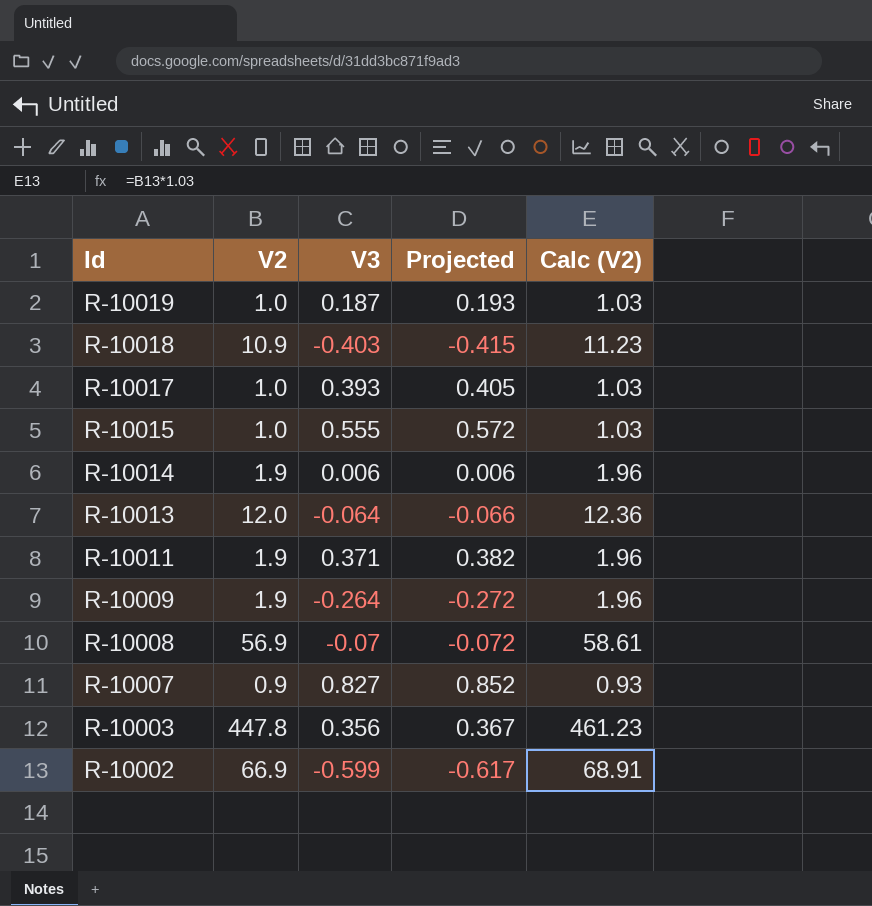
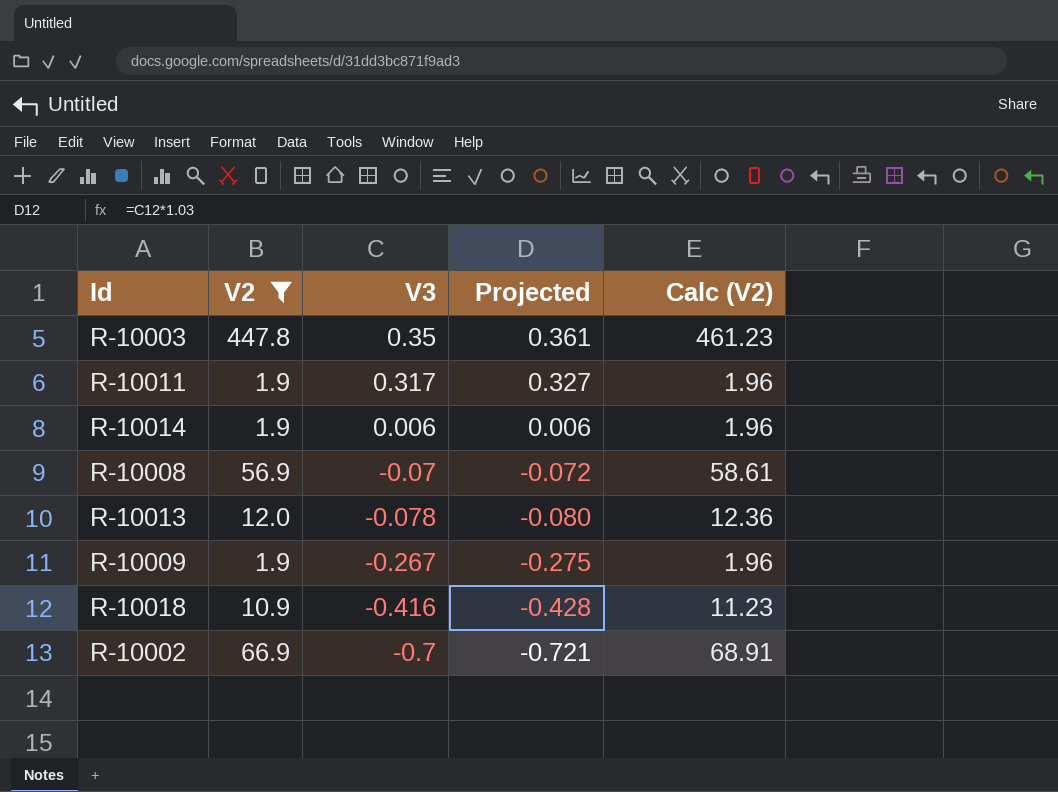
filter: none -> V2 >= 1.9
row order: Id descending -> V3 descending
R-10003 | V3: 0.356 -> 0.35
R-10003 | Projected: 0.367 -> 0.361
R-10011 | V3: 0.371 -> 0.317
R-10011 | Projected: 0.382 -> 0.327
R-10013 | V3: -0.064 -> -0.078
R-10013 | Projected: -0.066 -> -0.080
R-10009 | V3: -0.264 -> -0.267
R-10009 | Projected: -0.272 -> -0.275
R-10018 | V3: -0.403 -> -0.416
R-10018 | Projected: -0.415 -> -0.428
R-10002 | V3: -0.599 -> -0.7
R-10002 | Projected: -0.617 -> -0.721

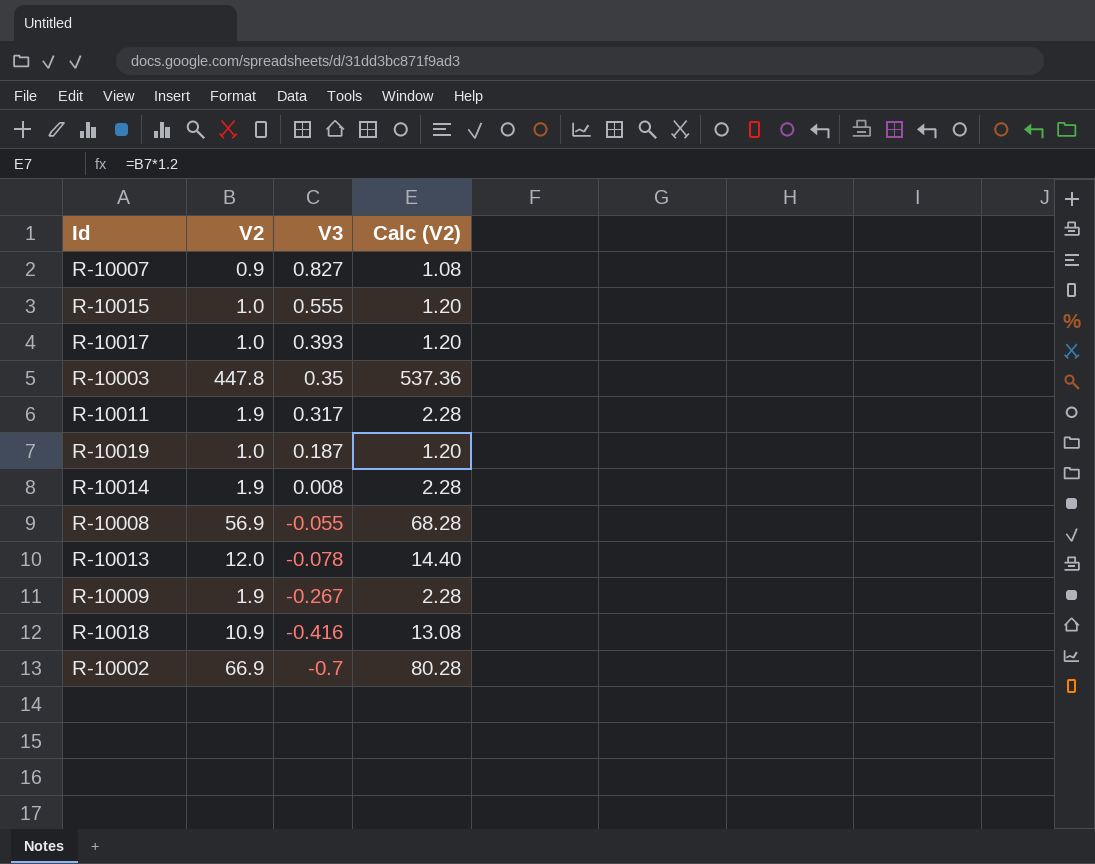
filter: V2 >= 1.9 -> none
column Projected | formula: [V3] * 1.03 -> none
column Calc (V2) | formula: [V2] * 1.03 -> [V2] * 1.2
R-10014 | V3: 0.006 -> 0.008
R-10008 | V3: -0.07 -> -0.055

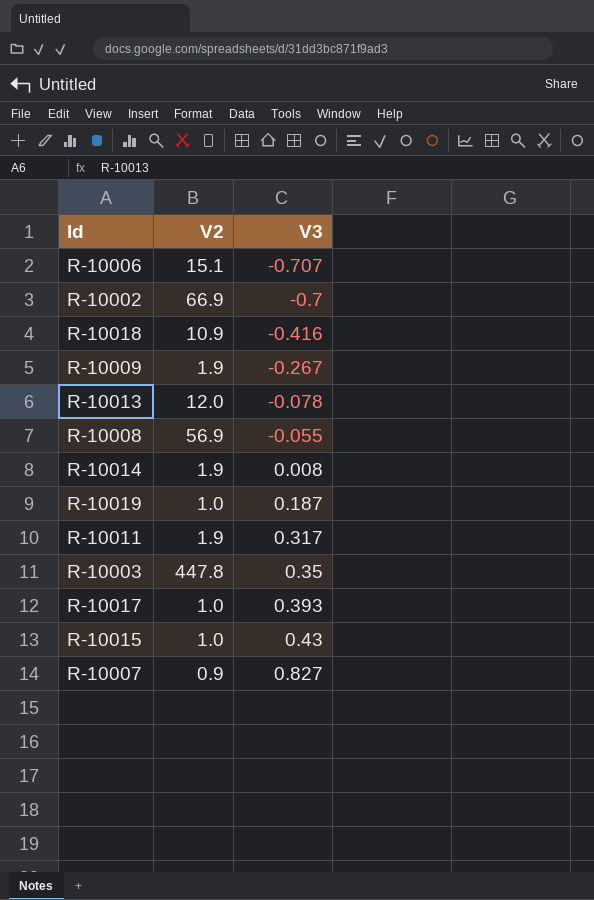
row order: V3 descending -> V3 ascending
column Calc (V2) | formula: [V2] * 1.2 -> none
row R-10006: none -> 15.1 | -0.707
R-10015 | V3: 0.555 -> 0.43

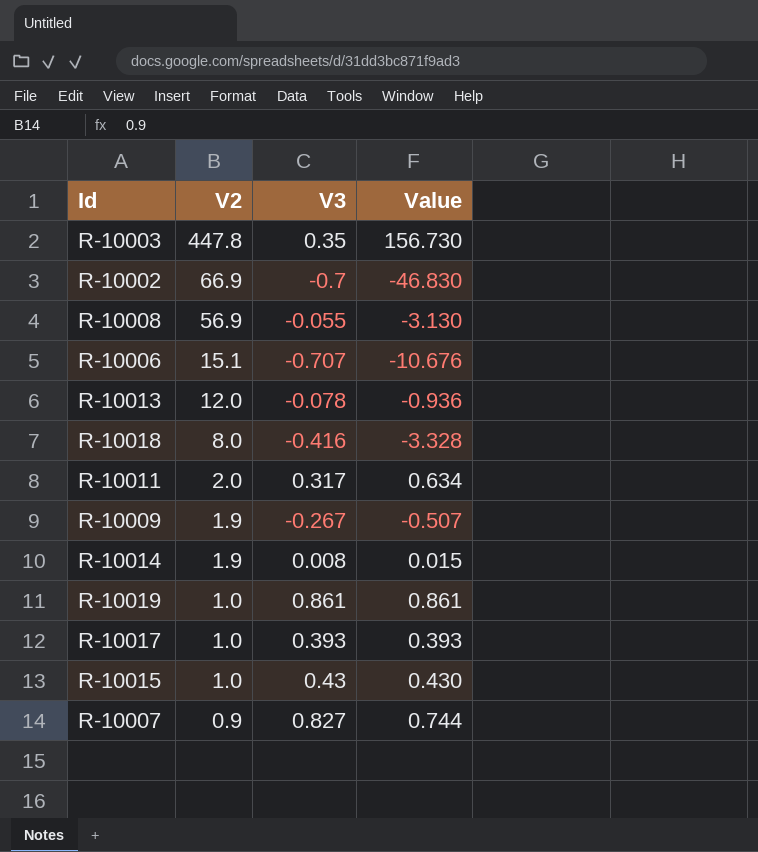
row order: V3 ascending -> V2 descending
column Value | formula: none -> [V2] * [V3]
R-10018 | V2: 10.9 -> 8.0
R-10011 | V2: 1.9 -> 2.0
R-10019 | V3: 0.187 -> 0.861

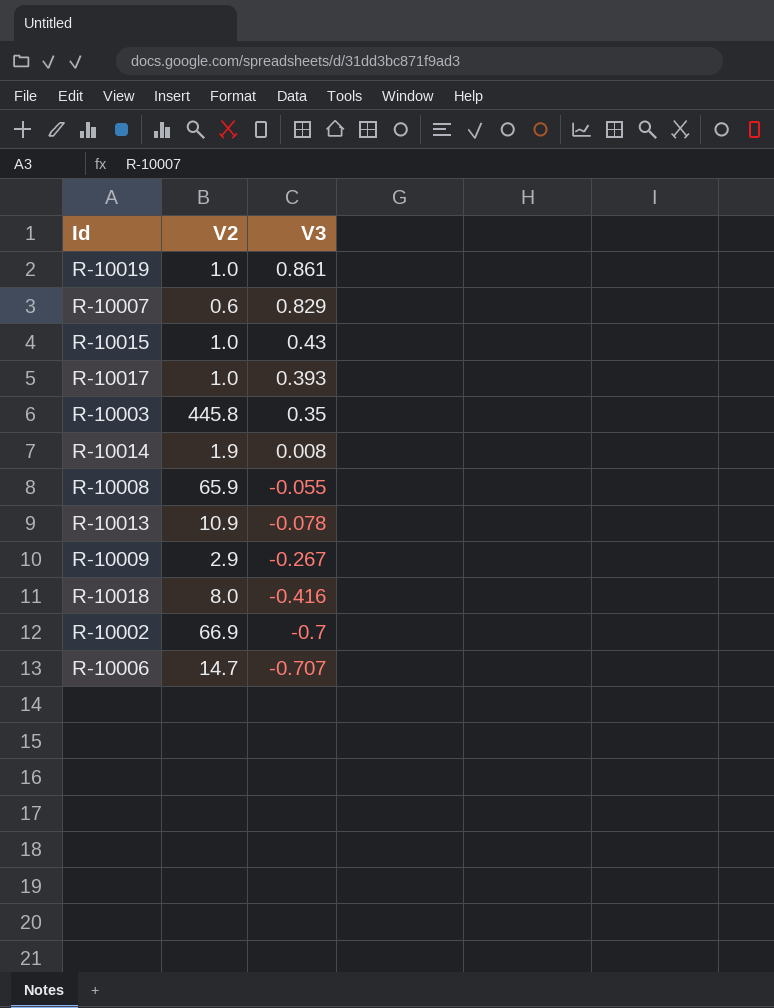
row order: V2 descending -> V3 descending
column Value | formula: [V2] * [V3] -> none
row R-10011: 2.0 | 0.317 | 0.634 -> none
R-10007 | V2: 0.9 -> 0.6
R-10007 | V3: 0.827 -> 0.829
R-10003 | V2: 447.8 -> 445.8
R-10008 | V2: 56.9 -> 65.9
R-10013 | V2: 12.0 -> 10.9
R-10009 | V2: 1.9 -> 2.9
R-10006 | V2: 15.1 -> 14.7

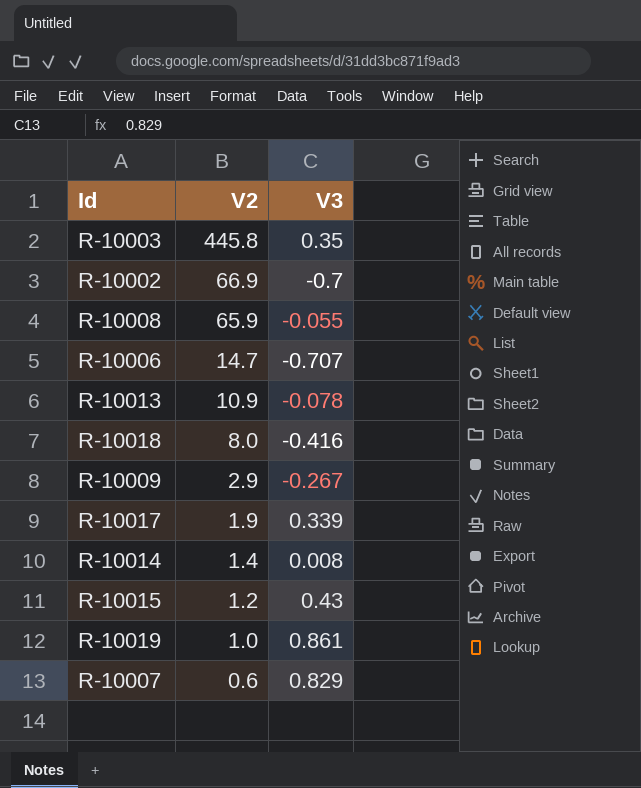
row order: V3 descending -> V2 descending
R-10017 | V2: 1.0 -> 1.9
R-10017 | V3: 0.393 -> 0.339
R-10014 | V2: 1.9 -> 1.4
R-10015 | V2: 1.0 -> 1.2

